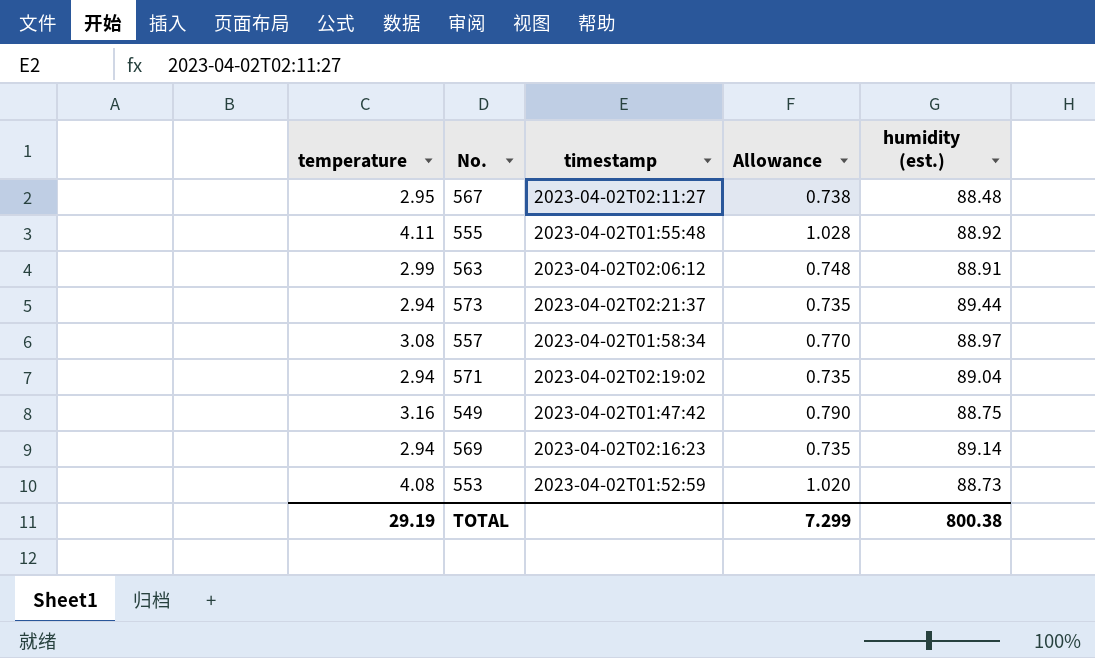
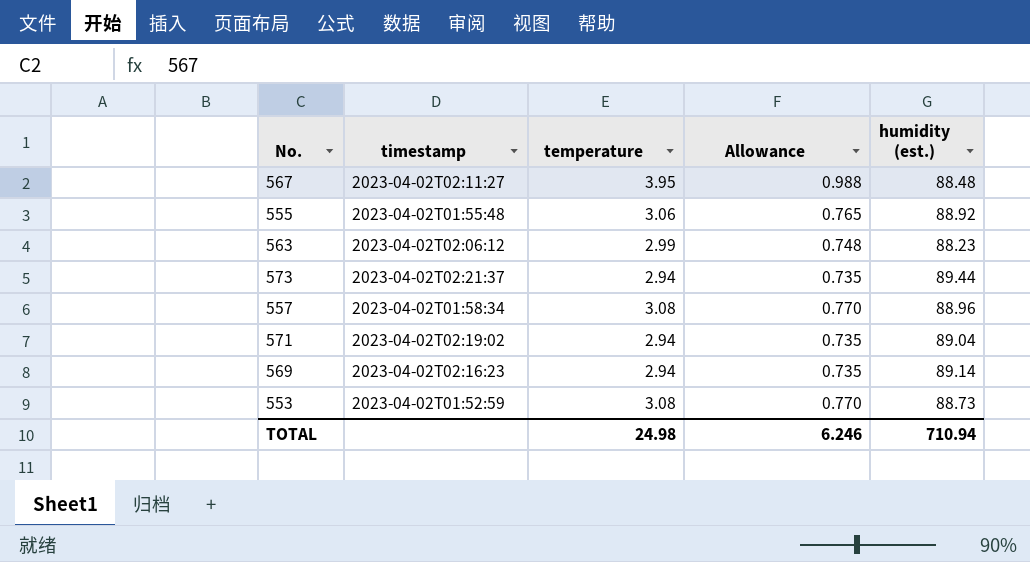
column temperature | position: 1 -> 3
row 549: 3.16 | 2023-04-02T01:47:42 | 0.790 | 88.75 -> none
567 | temperature: 2.95 -> 3.95
567 | Allowance: 0.738 -> 0.988
555 | temperature: 4.11 -> 3.06
555 | Allowance: 1.028 -> 0.765
563 | humidity (est.): 88.91 -> 88.23
557 | humidity (est.): 88.97 -> 88.96
553 | temperature: 4.08 -> 3.08
553 | Allowance: 1.020 -> 0.770
TOTAL | temperature: 29.19 -> 24.98
TOTAL | Allowance: 7.299 -> 6.246
TOTAL | humidity (est.): 800.38 -> 710.94

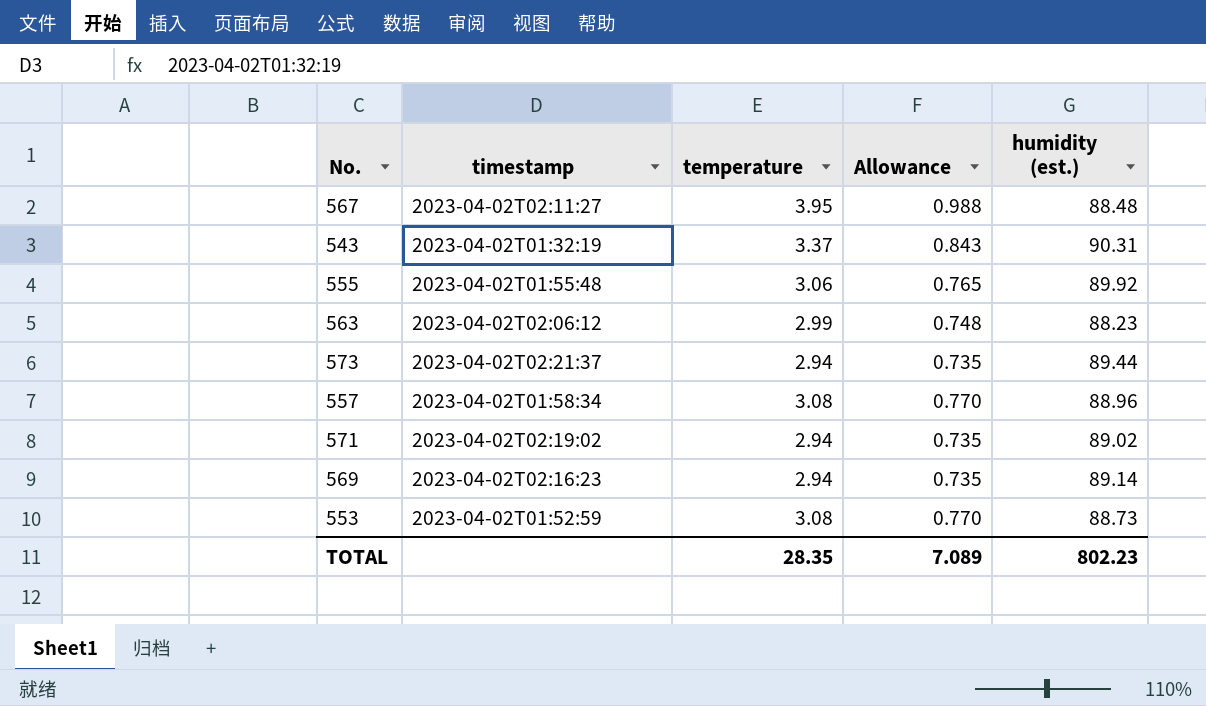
row 543: none -> 2023-04-02T01:32:19 | 3.37 | 0.843 | 90.31
555 | humidity (est.): 88.92 -> 89.92
571 | humidity (est.): 89.04 -> 89.02
TOTAL | temperature: 24.98 -> 28.35
TOTAL | Allowance: 6.246 -> 7.089
TOTAL | humidity (est.): 710.94 -> 802.23

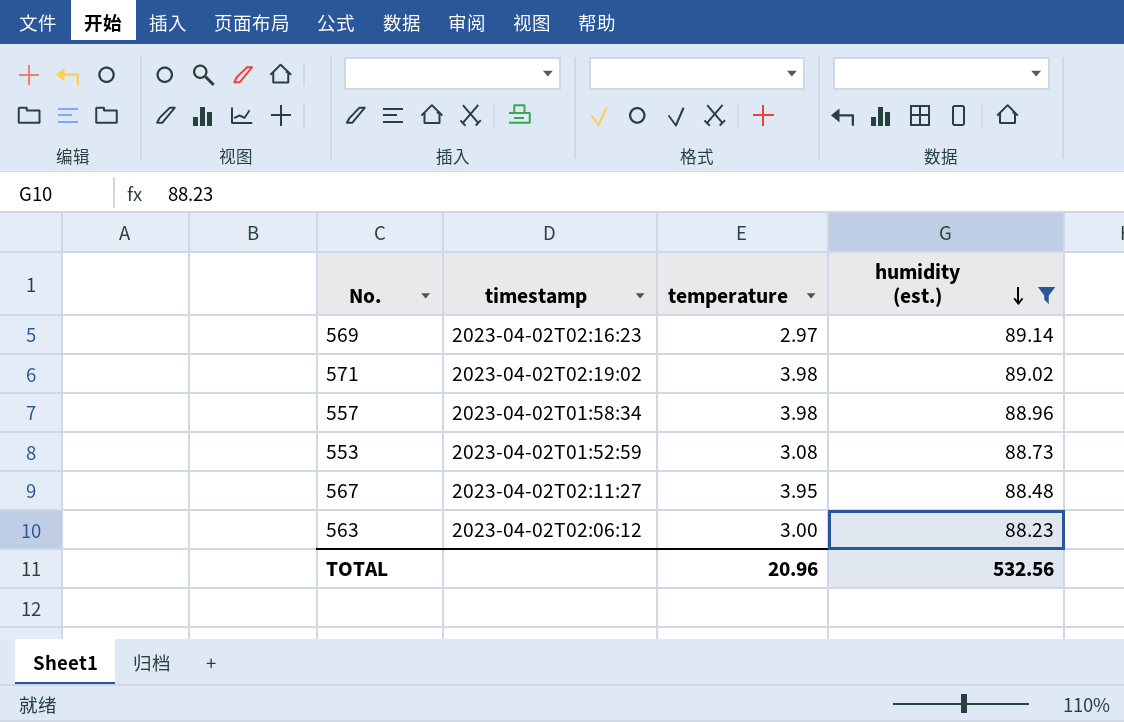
filter: none -> humidity (est.) <= 89.14
row order: none -> humidity (est.) descending
column Allowance | formula: [temperature] * 0.25 -> none
569 | temperature: 2.94 -> 2.97
571 | temperature: 2.94 -> 3.98
557 | temperature: 3.08 -> 3.98
563 | temperature: 2.99 -> 3.00
TOTAL | temperature: 28.35 -> 20.96
TOTAL | humidity (est.): 802.23 -> 532.56

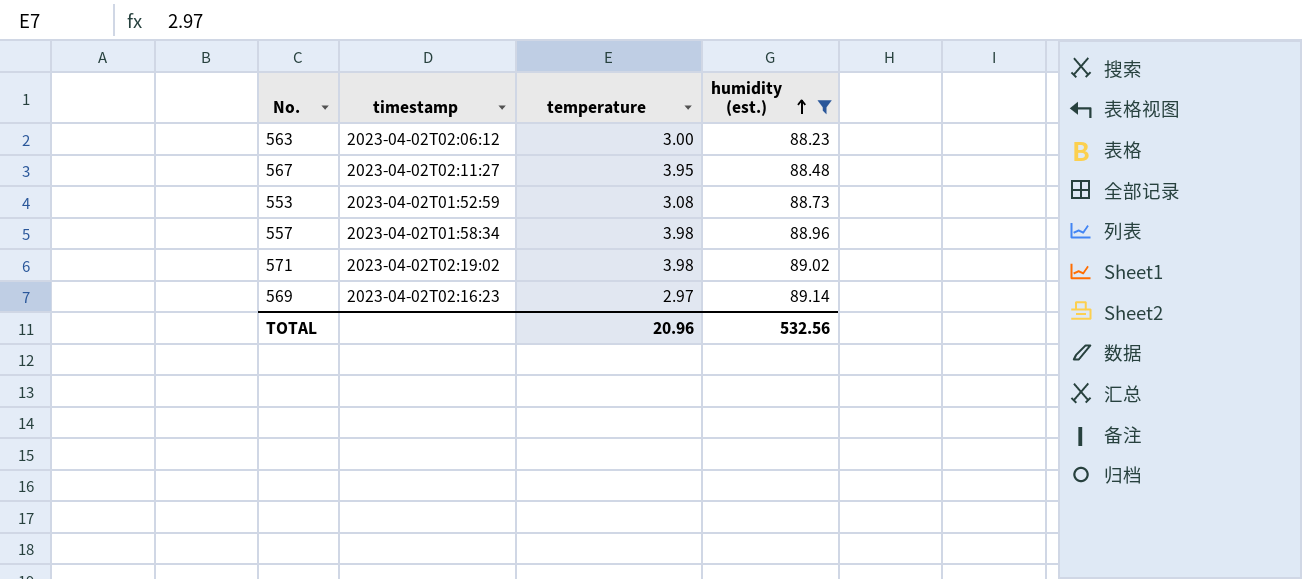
row order: humidity (est.) descending -> humidity (est.) ascending

